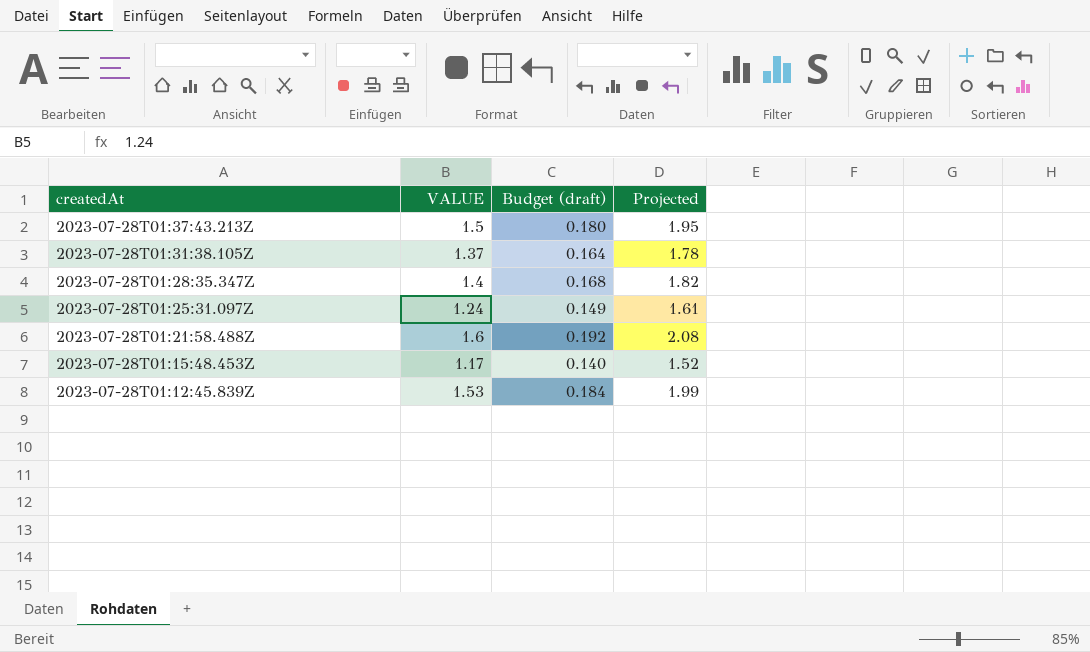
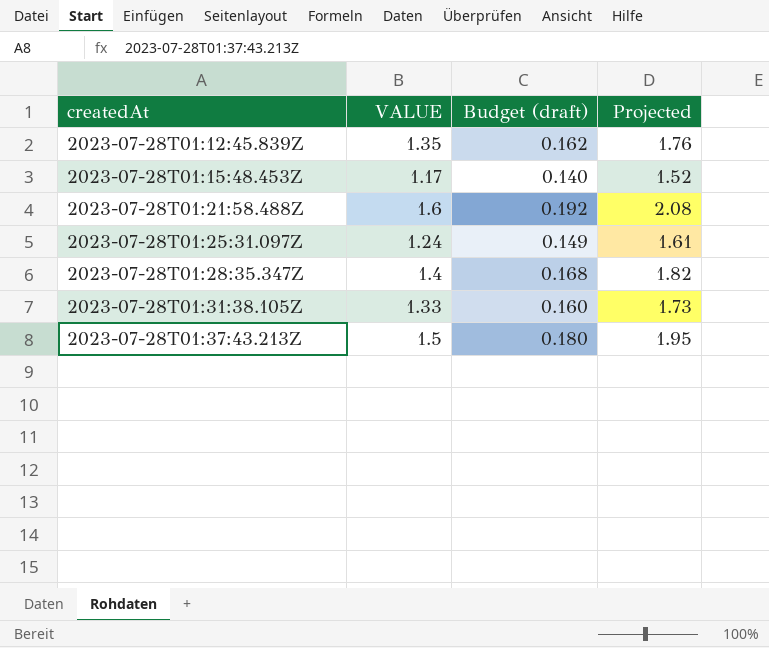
row order: createdAt descending -> createdAt ascending
2023-07-28T01:12:45.839Z | VALUE: 1.53 -> 1.35
2023-07-28T01:12:45.839Z | Budget (draft): 0.184 -> 0.162
2023-07-28T01:12:45.839Z | Projected: 1.99 -> 1.76
2023-07-28T01:31:38.105Z | VALUE: 1.37 -> 1.33
2023-07-28T01:31:38.105Z | Budget (draft): 0.164 -> 0.160
2023-07-28T01:31:38.105Z | Projected: 1.78 -> 1.73

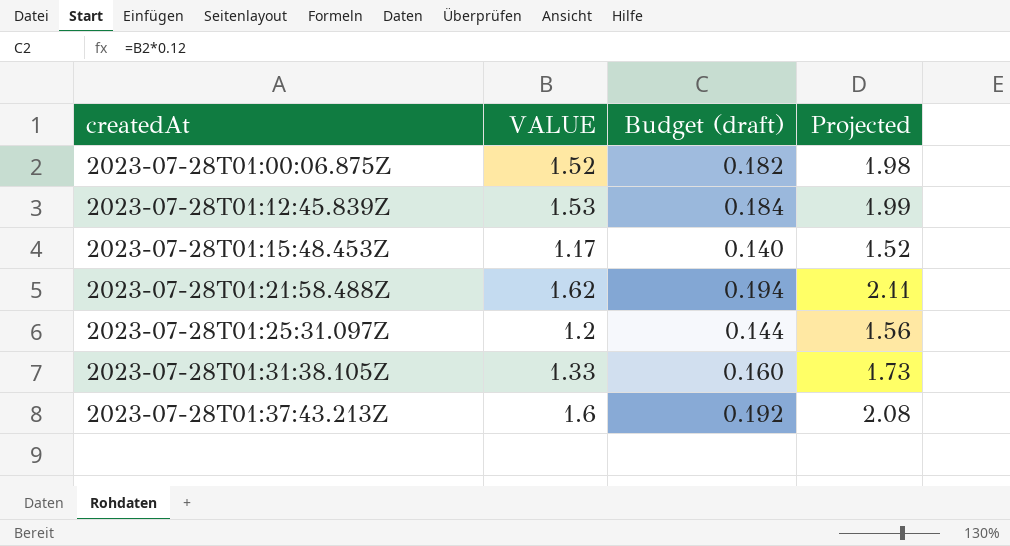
row 2023-07-28T01:28:35.347Z: 1.4 | 0.168 | 1.82 -> none
row 2023-07-28T01:00:06.875Z: none -> 1.52 | 0.182 | 1.98
2023-07-28T01:12:45.839Z | VALUE: 1.35 -> 1.53
2023-07-28T01:12:45.839Z | Budget (draft): 0.162 -> 0.184
2023-07-28T01:12:45.839Z | Projected: 1.76 -> 1.99
2023-07-28T01:21:58.488Z | VALUE: 1.6 -> 1.62
2023-07-28T01:21:58.488Z | Budget (draft): 0.192 -> 0.194
2023-07-28T01:21:58.488Z | Projected: 2.08 -> 2.11
2023-07-28T01:25:31.097Z | VALUE: 1.24 -> 1.2
2023-07-28T01:25:31.097Z | Budget (draft): 0.149 -> 0.144
2023-07-28T01:25:31.097Z | Projected: 1.61 -> 1.56
2023-07-28T01:37:43.213Z | VALUE: 1.5 -> 1.6
2023-07-28T01:37:43.213Z | Budget (draft): 0.180 -> 0.192
2023-07-28T01:37:43.213Z | Projected: 1.95 -> 2.08

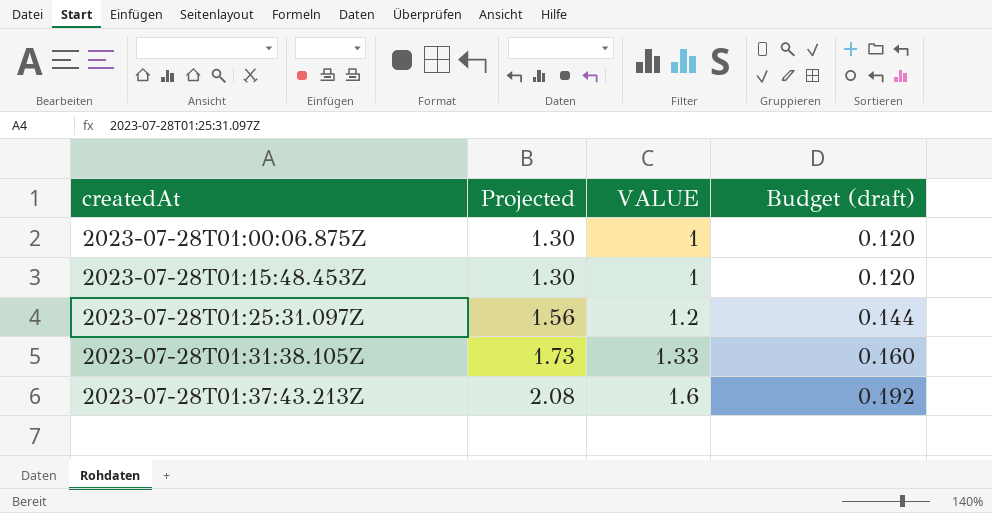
column Projected | position: 4 -> 2
row 2023-07-28T01:12:45.839Z: 1.53 | 0.184 | 1.99 -> none
row 2023-07-28T01:21:58.488Z: 1.62 | 0.194 | 2.11 -> none
2023-07-28T01:00:06.875Z | Projected: 1.98 -> 1.30
2023-07-28T01:00:06.875Z | VALUE: 1.52 -> 1
2023-07-28T01:00:06.875Z | Budget (draft): 0.182 -> 0.120
2023-07-28T01:15:48.453Z | Projected: 1.52 -> 1.30
2023-07-28T01:15:48.453Z | VALUE: 1.17 -> 1
2023-07-28T01:15:48.453Z | Budget (draft): 0.140 -> 0.120

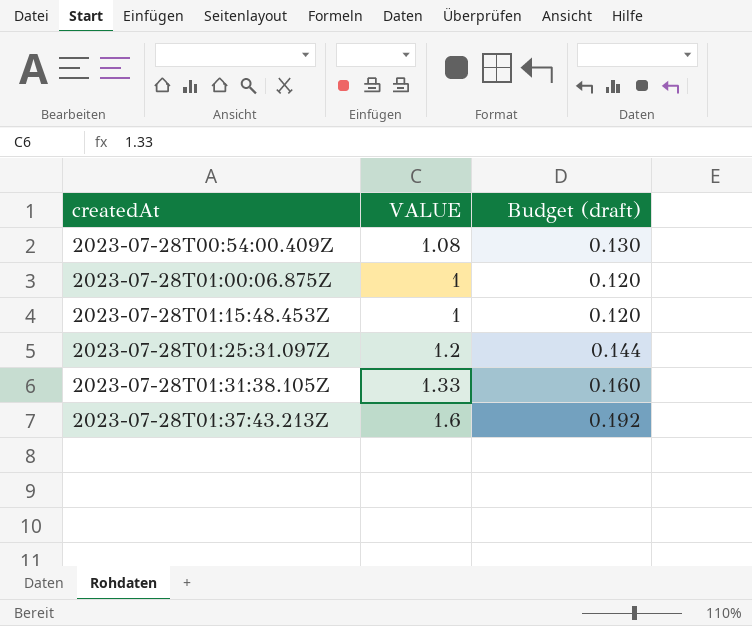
column Projected | formula: [VALUE] * 1.3 -> none
row 2023-07-28T00:54:00.409Z: none -> 1.08 | 0.130

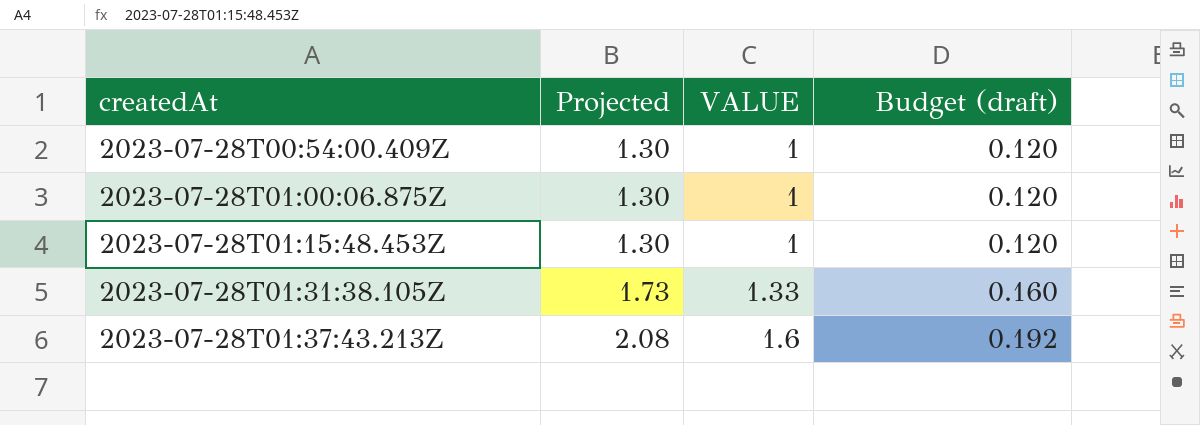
column Projected | formula: none -> [VALUE] * 1.3
row 2023-07-28T01:25:31.097Z: 1.2 | 0.144 -> none
2023-07-28T00:54:00.409Z | VALUE: 1.08 -> 1
2023-07-28T00:54:00.409Z | Budget (draft): 0.130 -> 0.120

